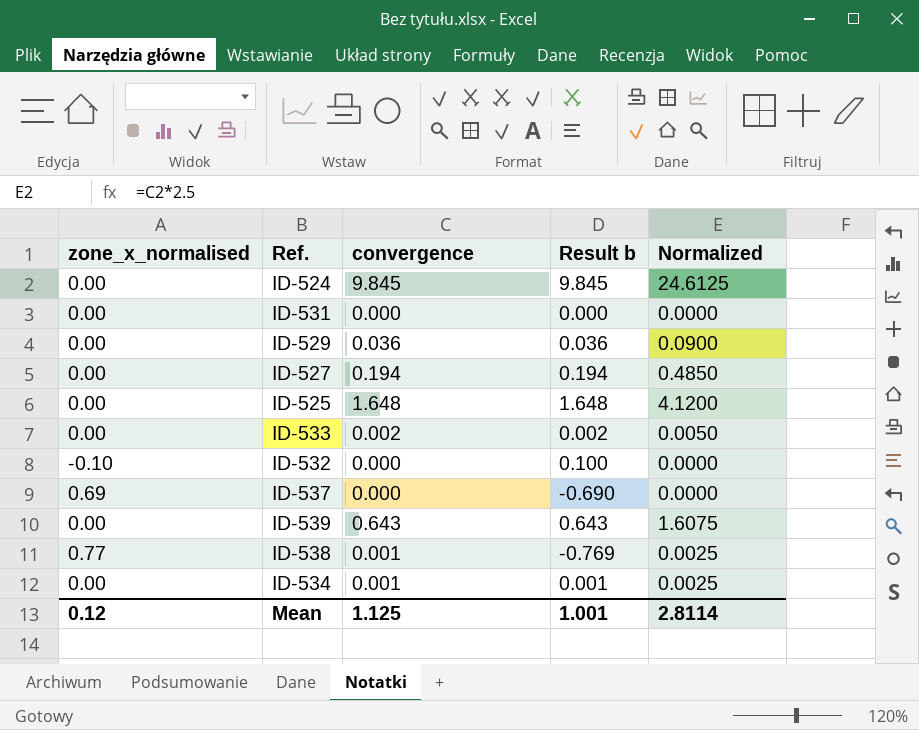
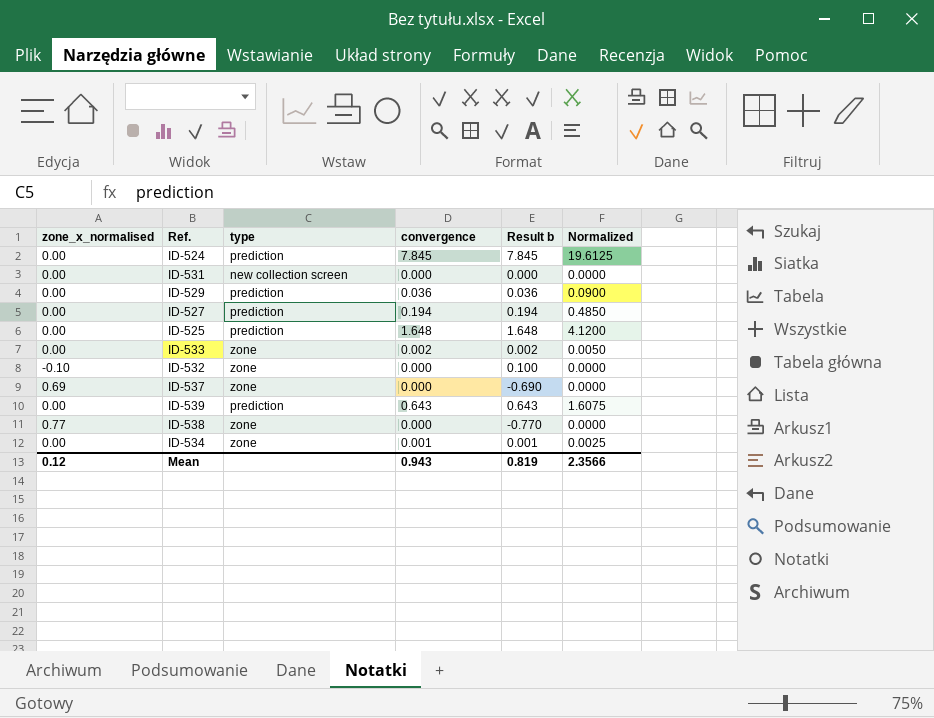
column type | position: none -> 3
ID-524 | convergence: 9.845 -> 7.845
ID-524 | Result b: 9.845 -> 7.845
ID-524 | Normalized: 24.6125 -> 19.6125
ID-538 | convergence: 0.001 -> 0.000
ID-538 | Result b: -0.769 -> -0.770
ID-538 | Normalized: 0.0025 -> 0.0000
Mean | convergence: 1.125 -> 0.943
Mean | Result b: 1.001 -> 0.819
Mean | Normalized: 2.8114 -> 2.3566

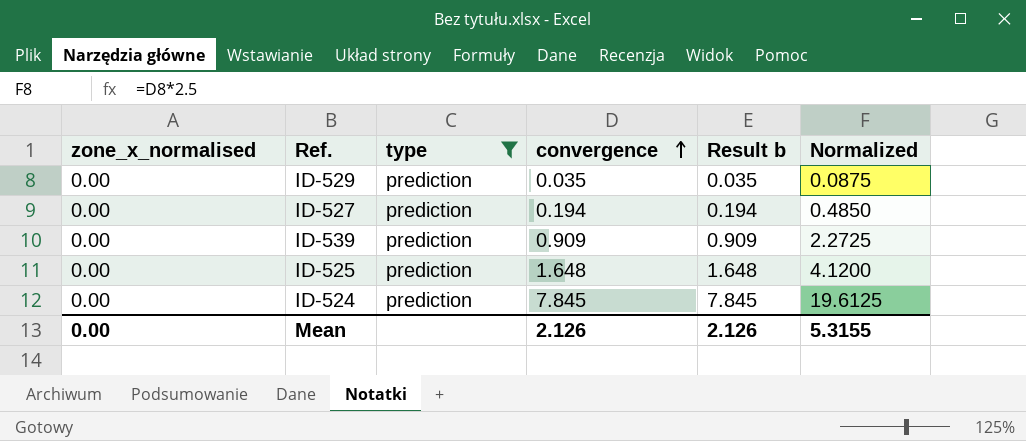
filter: none -> type = prediction
row order: none -> convergence ascending
ID-529 | convergence: 0.036 -> 0.035
ID-529 | Result b: 0.036 -> 0.035
ID-529 | Normalized: 0.0900 -> 0.0875
ID-539 | convergence: 0.643 -> 0.909
ID-539 | Result b: 0.643 -> 0.909
ID-539 | Normalized: 1.6075 -> 2.2725
Mean | zone_x_normalised: 0.12 -> 0.00
Mean | convergence: 0.943 -> 2.126
Mean | Result b: 0.819 -> 2.126
Mean | Normalized: 2.3566 -> 5.3155

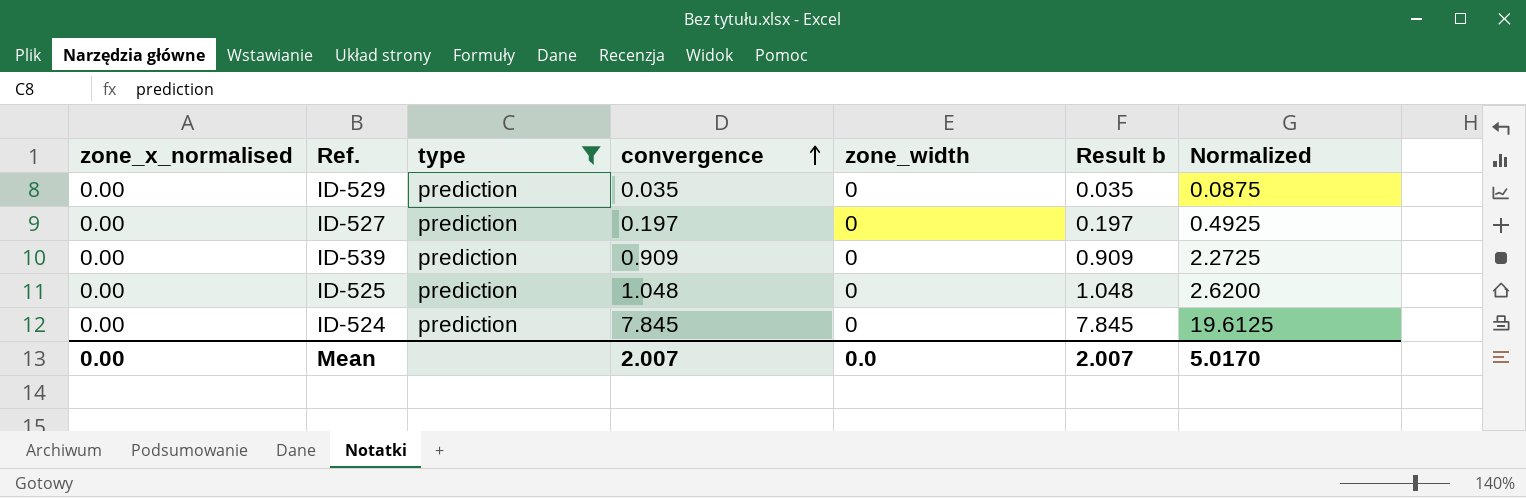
column zone_width | position: none -> 5
ID-527 | convergence: 0.194 -> 0.197
ID-527 | Result b: 0.194 -> 0.197
ID-527 | Normalized: 0.4850 -> 0.4925
ID-525 | convergence: 1.648 -> 1.048
ID-525 | Result b: 1.648 -> 1.048
ID-525 | Normalized: 4.1200 -> 2.6200
Mean | convergence: 2.126 -> 2.007
Mean | Result b: 2.126 -> 2.007
Mean | Normalized: 5.3155 -> 5.0170

